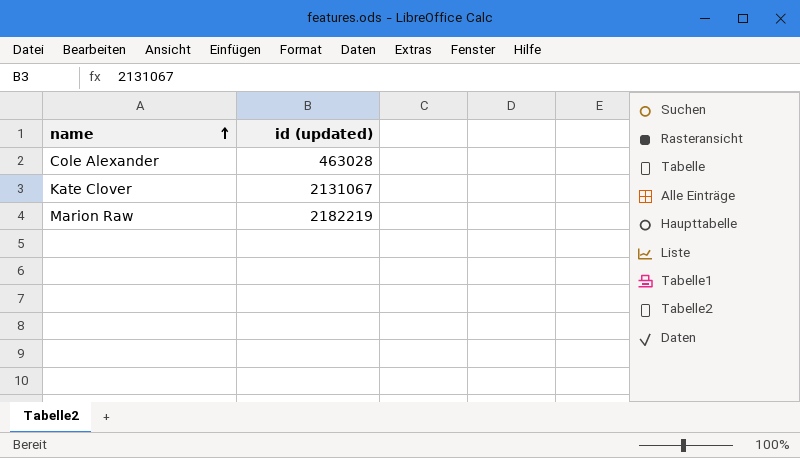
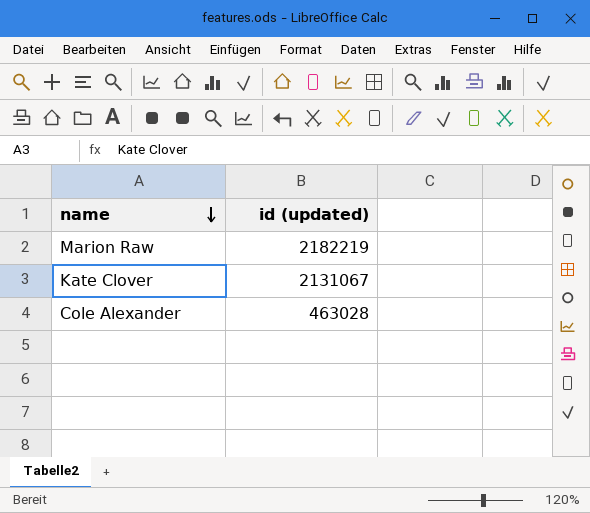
row order: name ascending -> name descending

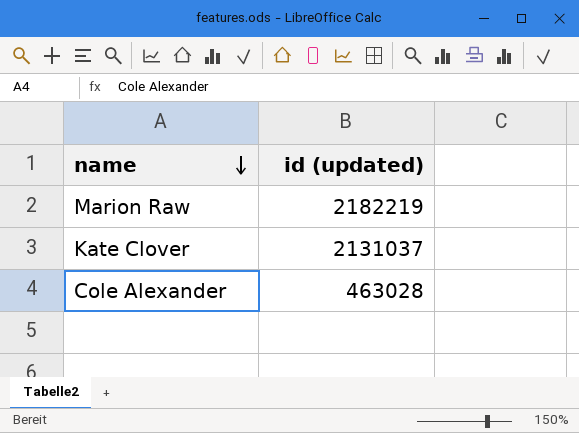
Kate Clover | id (updated): 2131067 -> 2131037

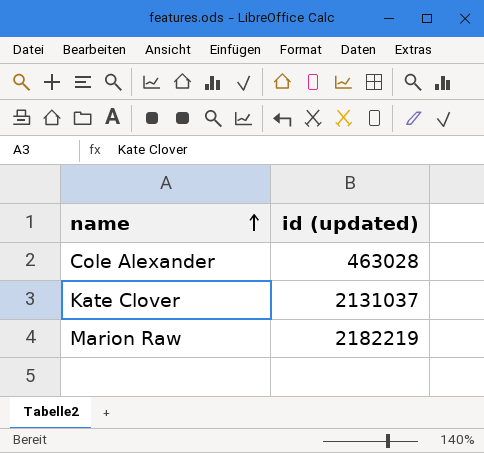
row order: name descending -> name ascending

